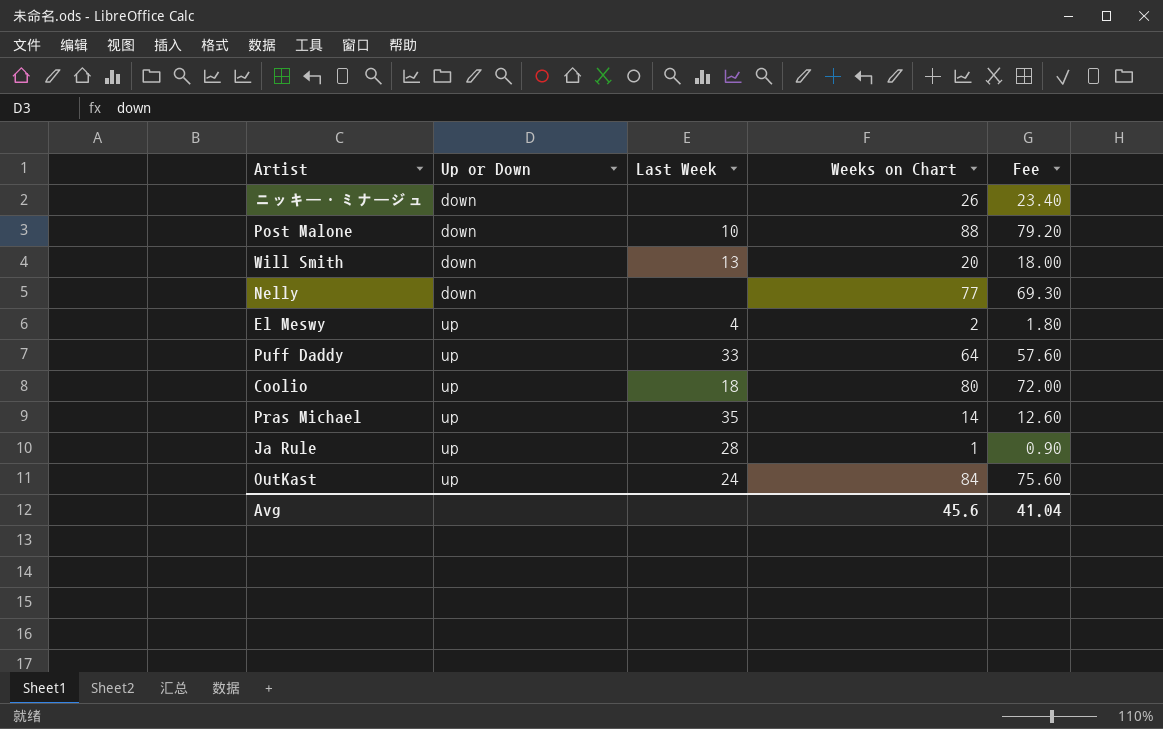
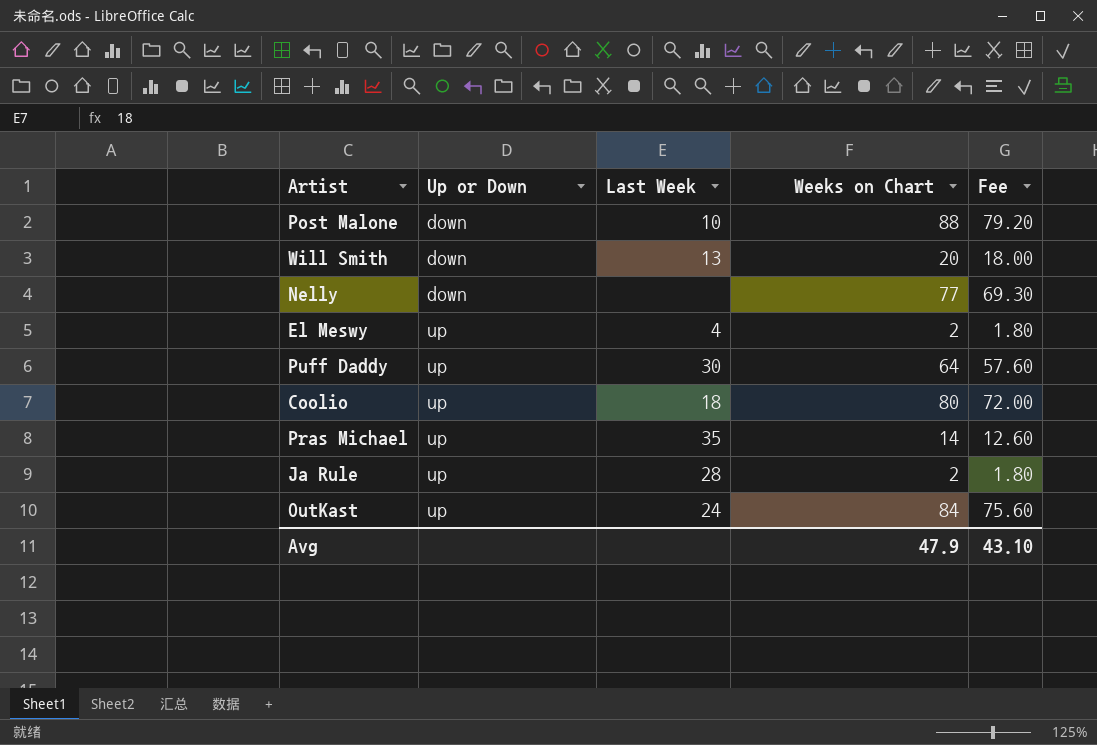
row ニッキー・ミナージュ: down | none | 26 | 23.40 -> none
Puff Daddy | Last Week: 33 -> 30
Ja Rule | Weeks on Chart: 1 -> 2
Ja Rule | Fee: 0.90 -> 1.80
Avg | Weeks on Chart: 45.6 -> 47.9
Avg | Fee: 41.04 -> 43.10

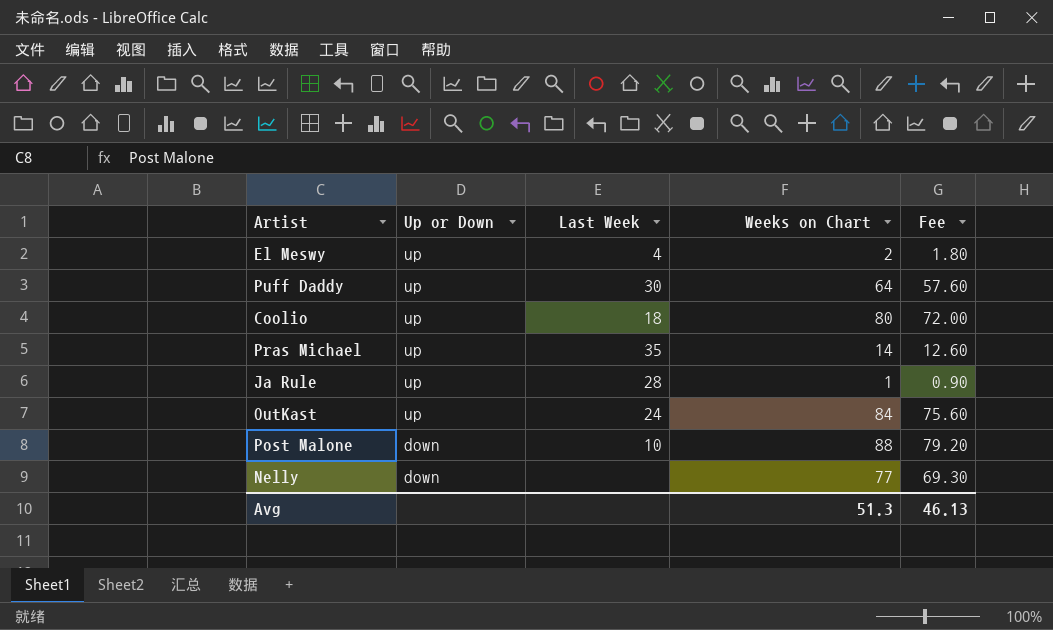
row order: Up or Down ascending -> Up or Down descending
row Will Smith: down | 13 | 20 | 18.00 -> none
Ja Rule | Weeks on Chart: 2 -> 1
Ja Rule | Fee: 1.80 -> 0.90
Avg | Weeks on Chart: 47.9 -> 51.3
Avg | Fee: 43.10 -> 46.13

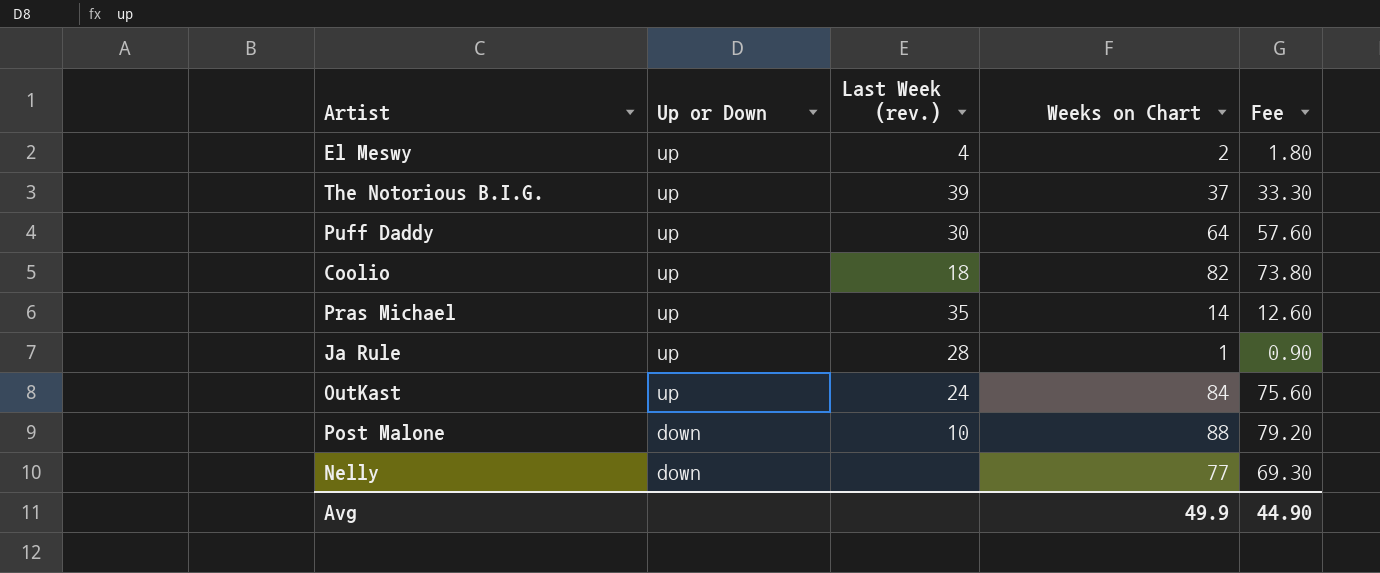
column name: Last Week -> Last Week (rev.)
row The Notorious B.I.G.: none -> up | 39 | 37 | 33.30
Coolio | Weeks on Chart: 80 -> 82
Coolio | Fee: 72.00 -> 73.80
Avg | Weeks on Chart: 51.3 -> 49.9
Avg | Fee: 46.13 -> 44.90

